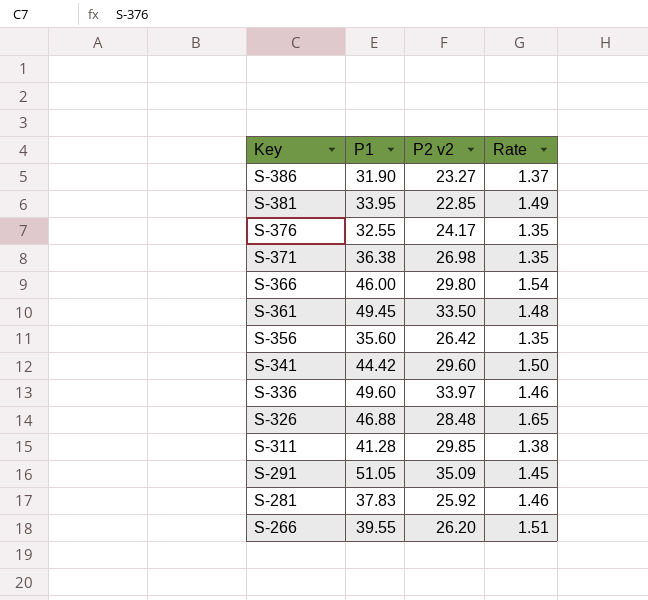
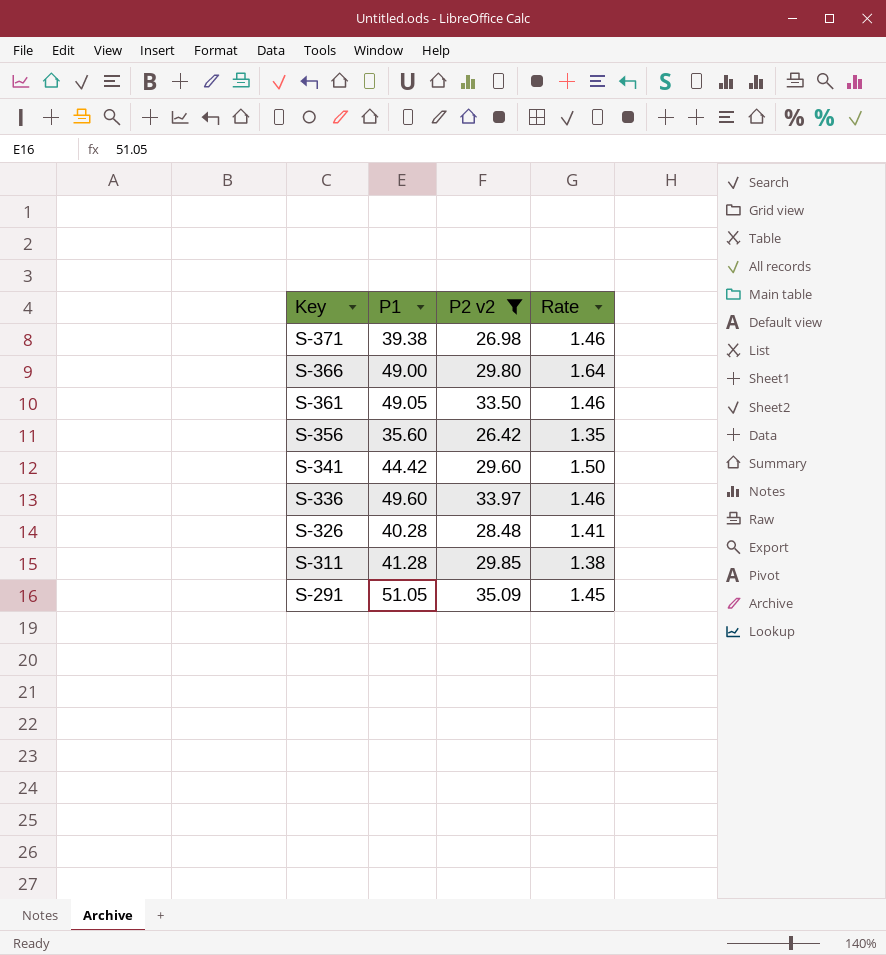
filter: none -> P2 v2 >= 26.42
S-371 | P1: 36.38 -> 39.38
S-371 | Rate: 1.35 -> 1.46
S-366 | P1: 46.00 -> 49.00
S-366 | Rate: 1.54 -> 1.64
S-361 | P1: 49.45 -> 49.05
S-361 | Rate: 1.48 -> 1.46
S-326 | P1: 46.88 -> 40.28
S-326 | Rate: 1.65 -> 1.41

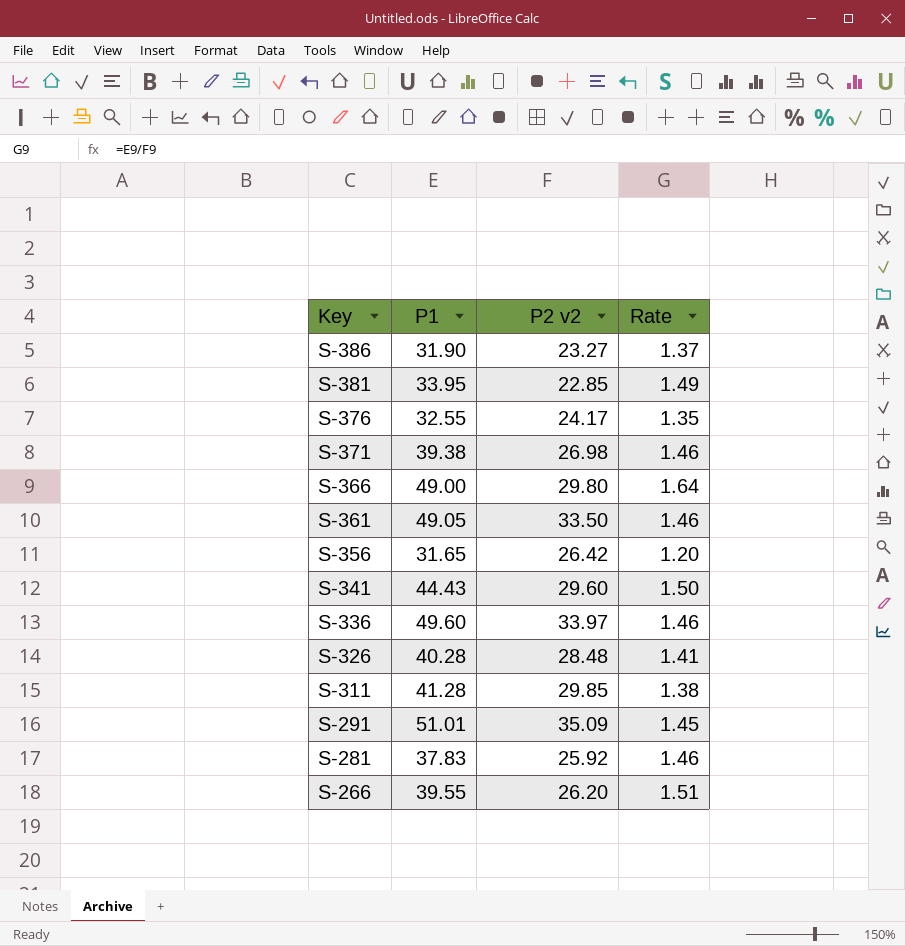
filter: P2 v2 >= 26.42 -> none
S-356 | P1: 35.60 -> 31.65
S-356 | Rate: 1.35 -> 1.20
S-341 | P1: 44.42 -> 44.43
S-291 | P1: 51.05 -> 51.01

